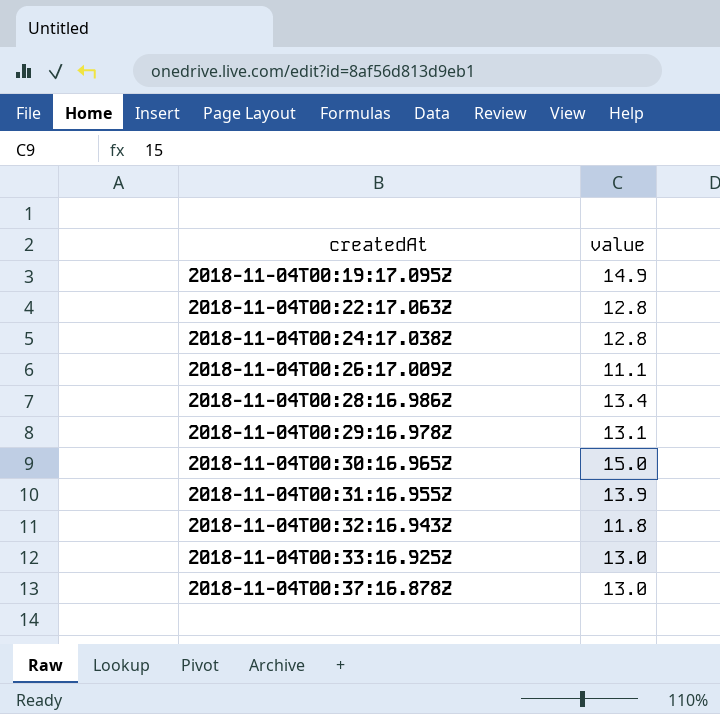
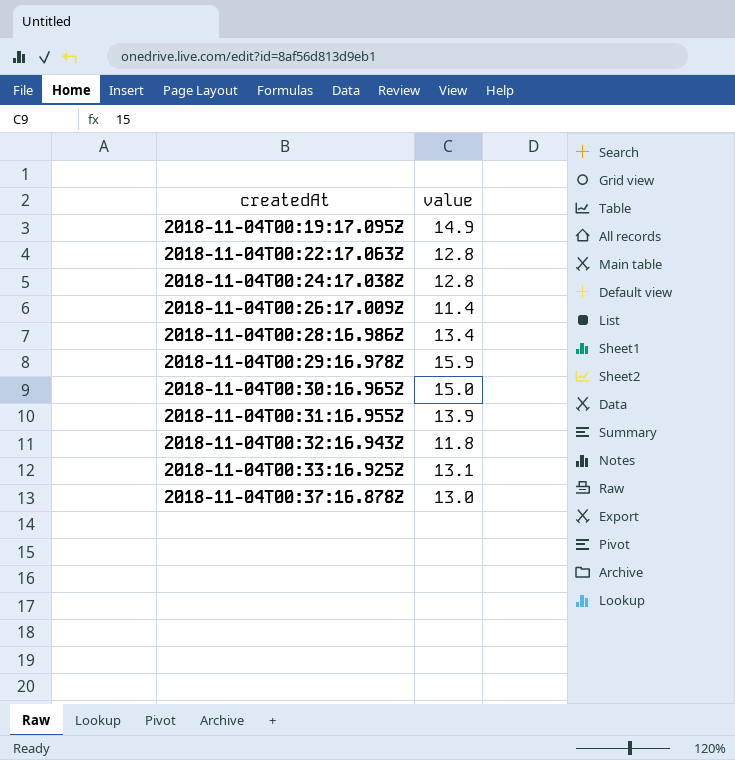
2018-11-04T00:26:17.009Z | value: 11.1 -> 11.4
2018-11-04T00:29:16.978Z | value: 13.1 -> 15.9
2018-11-04T00:33:16.925Z | value: 13.0 -> 13.1

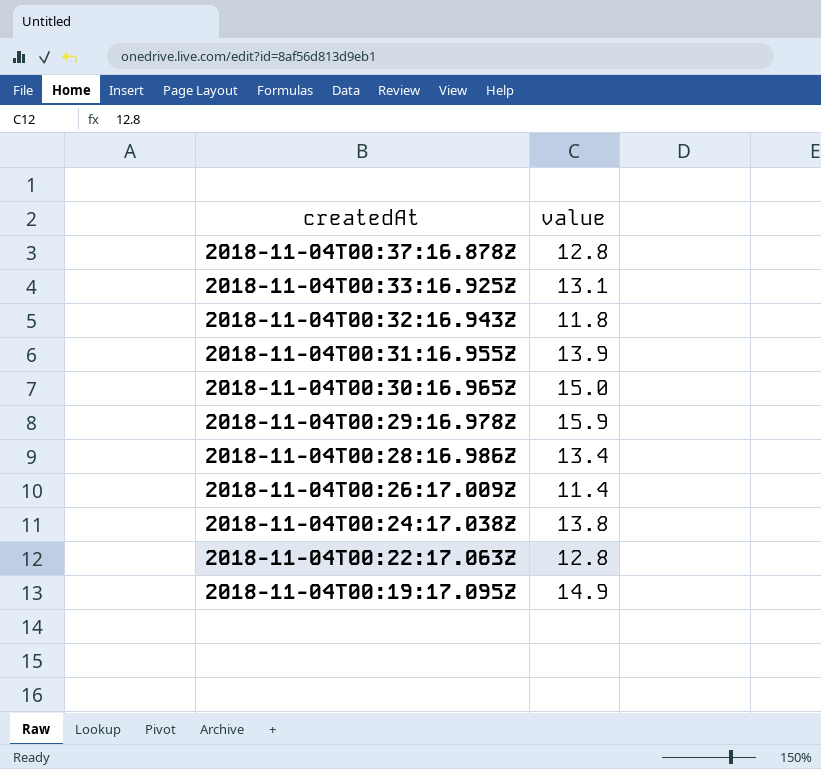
row order: createdAt ascending -> createdAt descending
2018-11-04T00:37:16.878Z | value: 13.0 -> 12.8
2018-11-04T00:24:17.038Z | value: 12.8 -> 13.8

